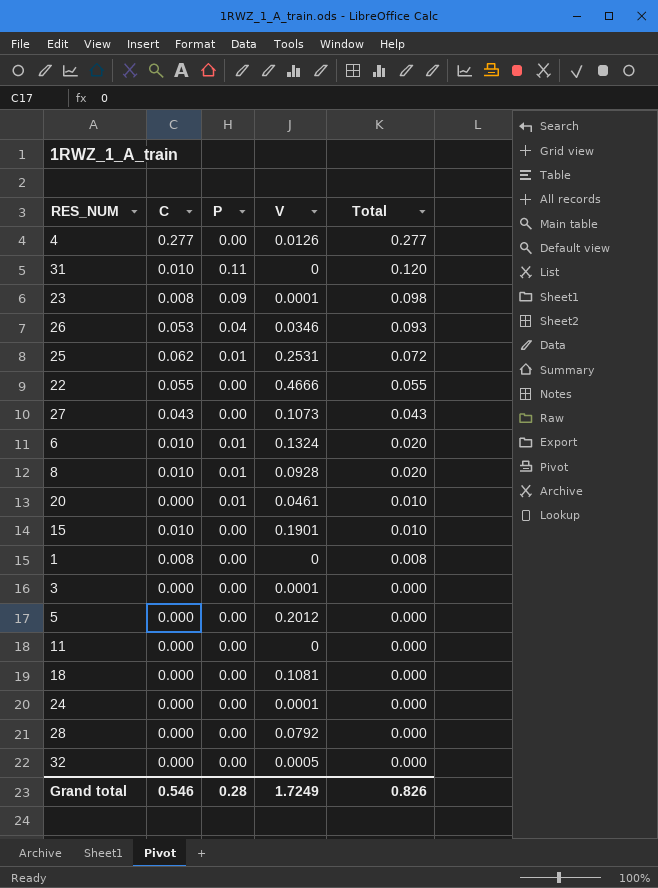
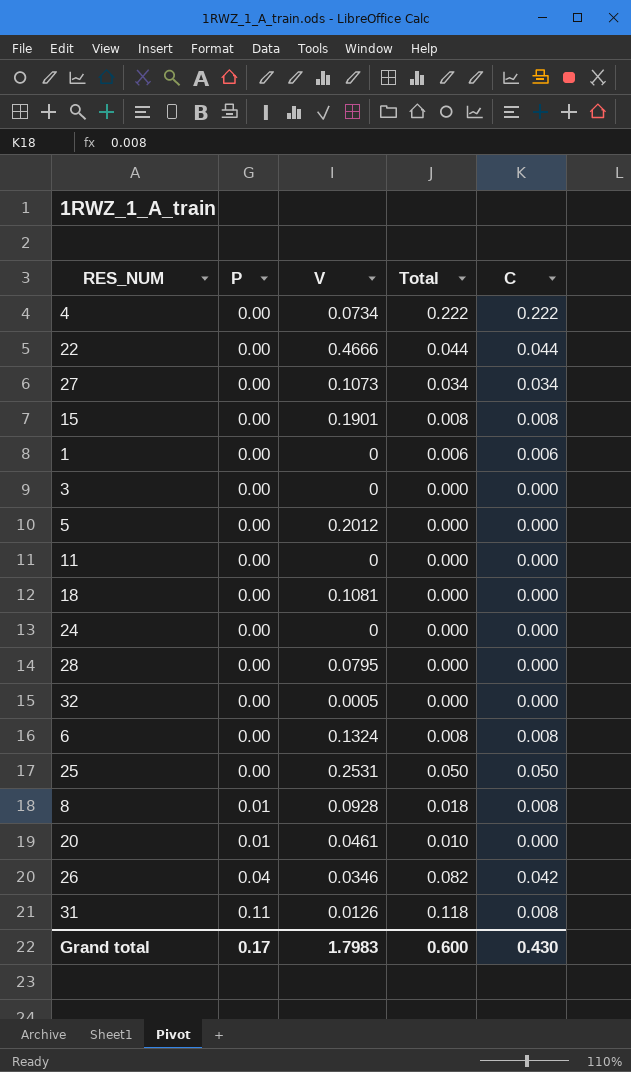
row order: Total descending -> P ascending
column C | position: 2 -> 5
row 23: 0.008 | 0.09 | 0.0001 | 0.098 -> none
4 | V: 0.0126 -> 0.0734
4 | Total: 0.277 -> 0.222
4 | C: 0.277 -> 0.222
22 | Total: 0.055 -> 0.044
22 | C: 0.055 -> 0.044
27 | Total: 0.043 -> 0.034
27 | C: 0.043 -> 0.034
15 | Total: 0.010 -> 0.008
15 | C: 0.010 -> 0.008
1 | Total: 0.008 -> 0.006
1 | C: 0.008 -> 0.006
3 | V: 0.0001 -> 0
24 | V: 0.0001 -> 0
28 | V: 0.0792 -> 0.0795
6 | P: 0.01 -> 0.00
6 | Total: 0.020 -> 0.008
6 | C: 0.010 -> 0.008
25 | P: 0.01 -> 0.00
25 | Total: 0.072 -> 0.050
25 | C: 0.062 -> 0.050
8 | Total: 0.020 -> 0.018
8 | C: 0.010 -> 0.008
26 | Total: 0.093 -> 0.082
26 | C: 0.053 -> 0.042
31 | V: 0 -> 0.0126
31 | Total: 0.120 -> 0.118
31 | C: 0.010 -> 0.008
Grand total | P: 0.28 -> 0.17
Grand total | V: 1.7249 -> 1.7983
Grand total | Total: 0.826 -> 0.600
Grand total | C: 0.546 -> 0.430

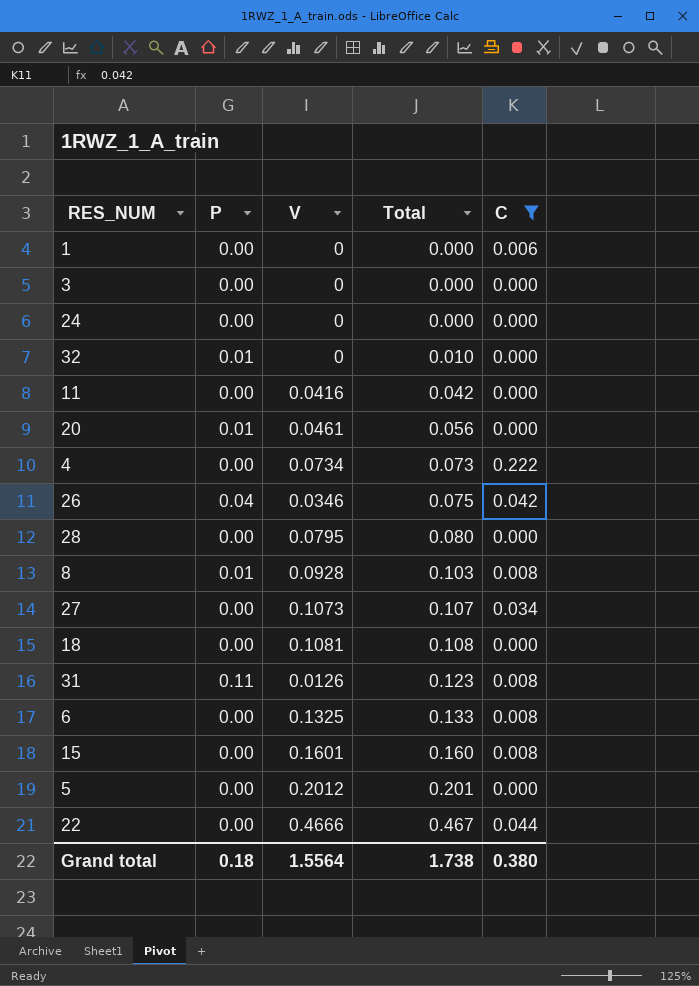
filter: none -> C != 0.050
row order: P ascending -> Total ascending
column Total | formula: [P] + [C] -> [P] + [V]
32 | P: 0.00 -> 0.01
32 | V: 0.0005 -> 0
11 | V: 0 -> 0.0416
6 | V: 0.1324 -> 0.1325
15 | V: 0.1901 -> 0.1601
Grand total | P: 0.17 -> 0.18
Grand total | V: 1.7983 -> 1.5564
Grand total | Total: 0.600 -> 1.738
Grand total | C: 0.430 -> 0.380

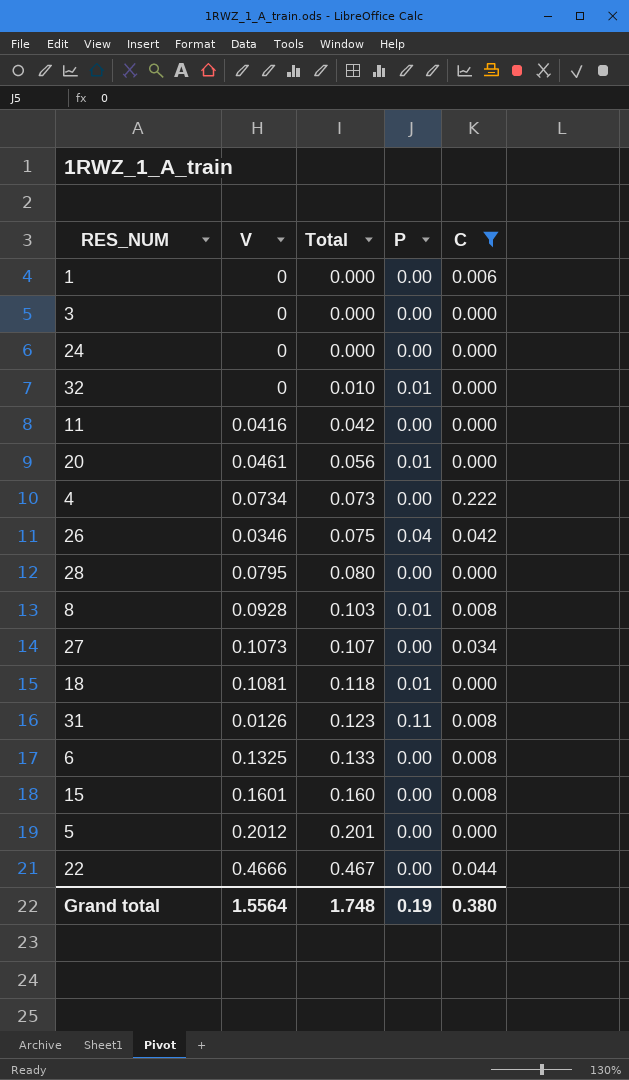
column P | position: 2 -> 4
18 | Total: 0.108 -> 0.118
18 | P: 0.00 -> 0.01
Grand total | Total: 1.738 -> 1.748
Grand total | P: 0.18 -> 0.19

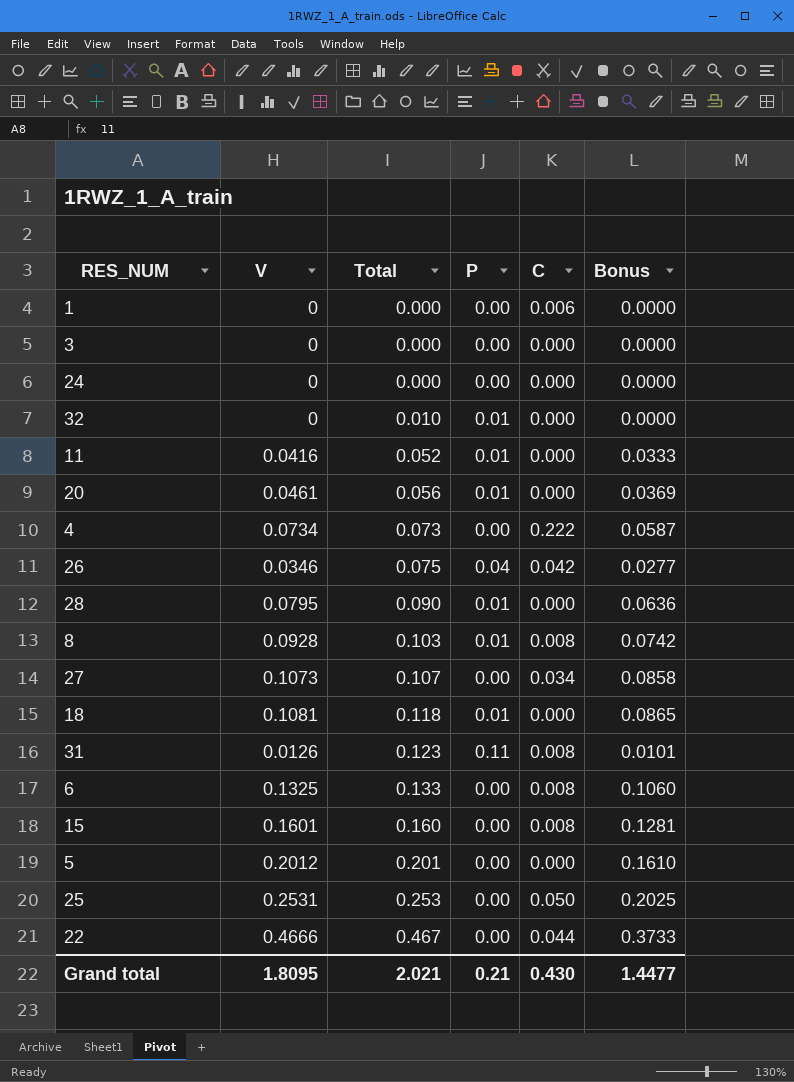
filter: C != 0.050 -> none
column Bonus | formula: none -> [V] * 0.8
11 | Total: 0.042 -> 0.052
11 | P: 0.00 -> 0.01
28 | Total: 0.080 -> 0.090
28 | P: 0.00 -> 0.01
Grand total | V: 1.5564 -> 1.8095
Grand total | Total: 1.748 -> 2.021
Grand total | P: 0.19 -> 0.21
Grand total | C: 0.380 -> 0.430

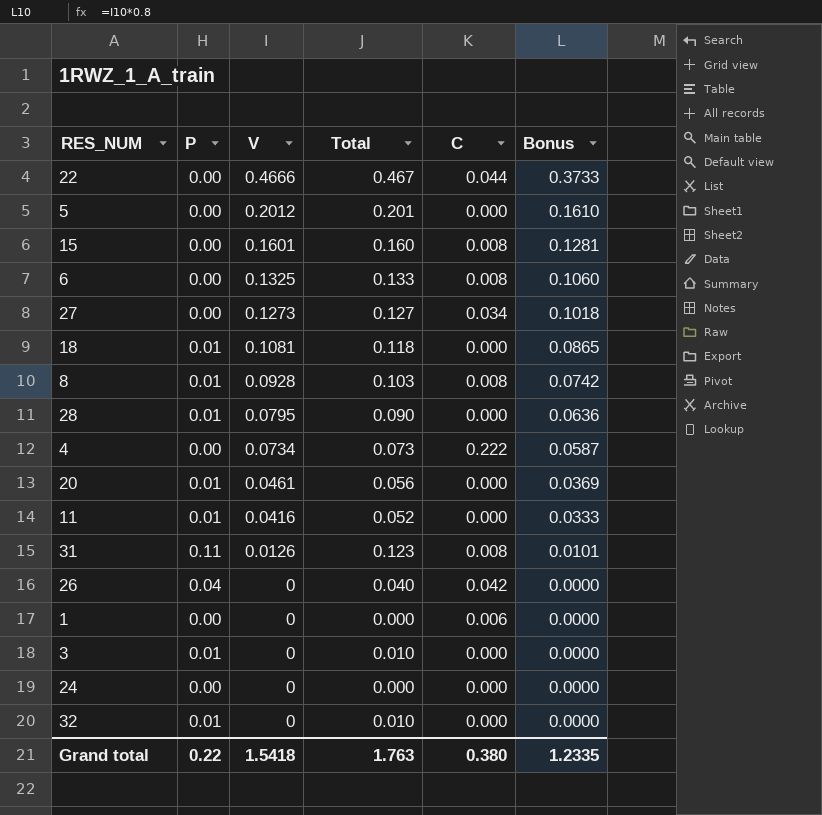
row order: Total ascending -> V descending
column P | position: 4 -> 2
row 25: 0.2531 | 0.253 | 0.00 | 0.050 | 0.2025 -> none
27 | V: 0.1073 -> 0.1273
27 | Total: 0.107 -> 0.127
27 | Bonus: 0.0858 -> 0.1018
26 | V: 0.0346 -> 0
26 | Total: 0.075 -> 0.040
26 | Bonus: 0.0277 -> 0.0000
3 | P: 0.00 -> 0.01
3 | Total: 0.000 -> 0.010
Grand total | P: 0.21 -> 0.22
Grand total | V: 1.8095 -> 1.5418
Grand total | Total: 2.021 -> 1.763
Grand total | C: 0.430 -> 0.380
Grand total | Bonus: 1.4477 -> 1.2335

